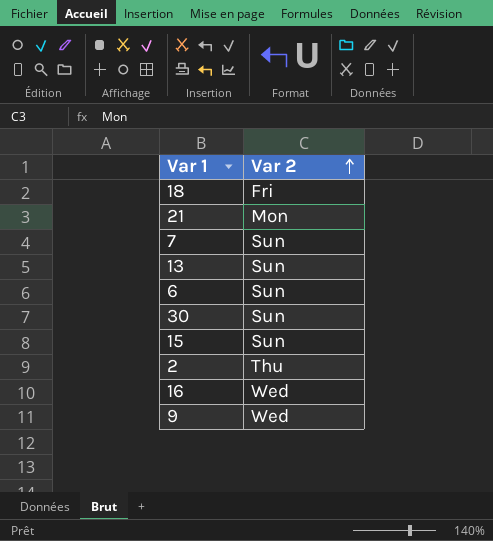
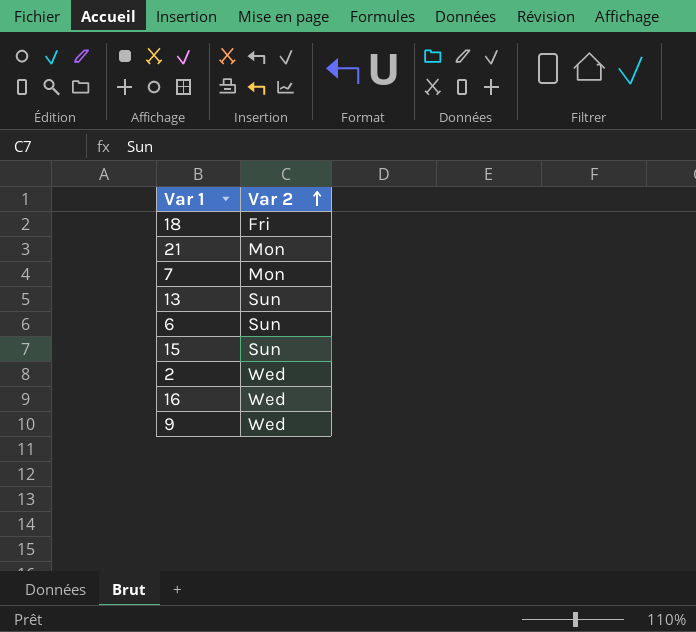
row 30: Sun -> none
7 | Var 2: Sun -> Mon
2 | Var 2: Thu -> Wed

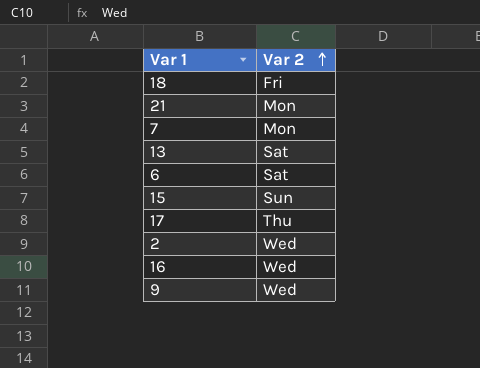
13 | Var 2: Sun -> Sat
6 | Var 2: Sun -> Sat
row 17: none -> Thu

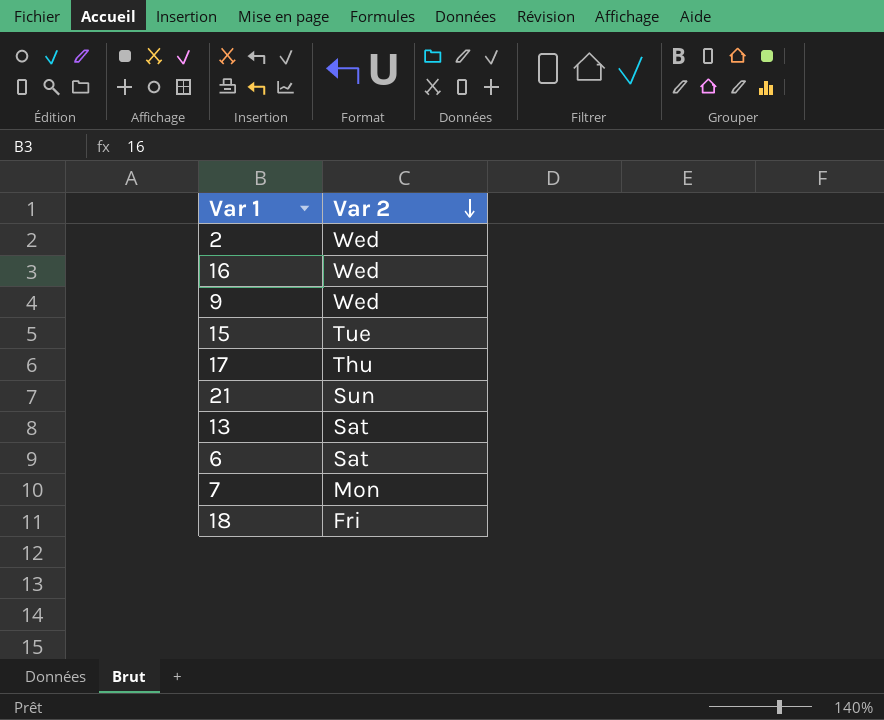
row order: Var 2 ascending -> Var 2 descending
15 | Var 2: Sun -> Tue
21 | Var 2: Mon -> Sun

